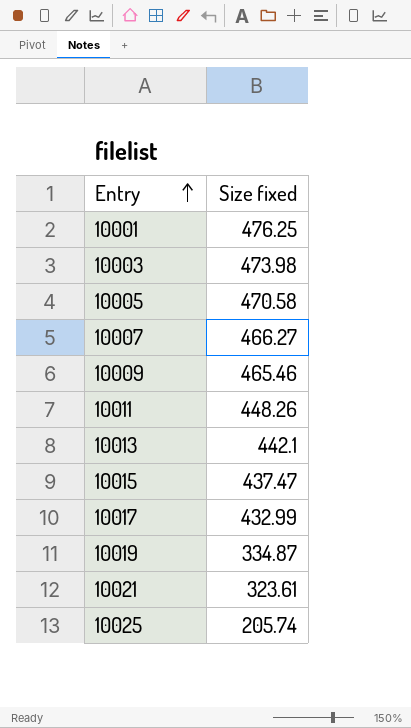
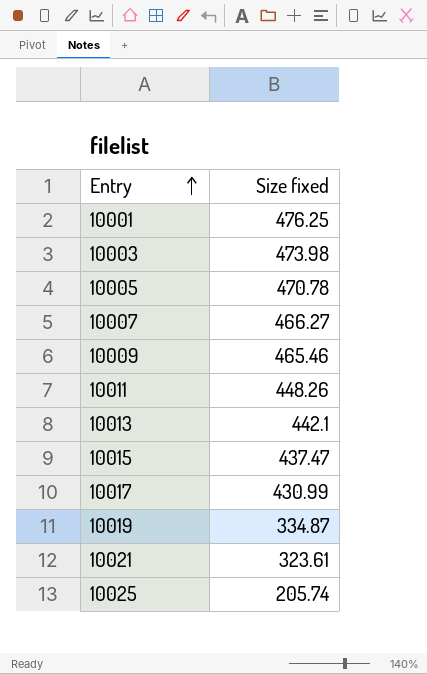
10005 | Size fixed: 470.58 -> 470.78
10017 | Size fixed: 432.99 -> 430.99

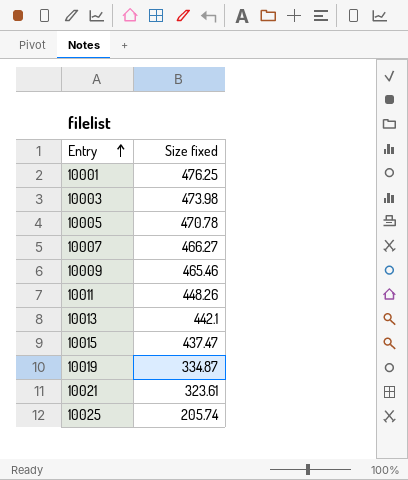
row 10017: 430.99 -> none

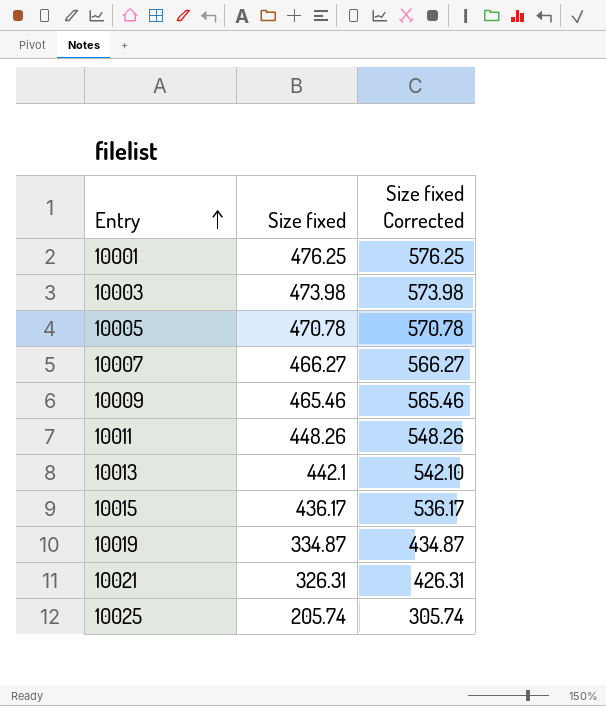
column Size fixed Corrected | formula: none -> [Size fixed] + 100
10015 | Size fixed: 437.47 -> 436.17
10021 | Size fixed: 323.61 -> 326.31

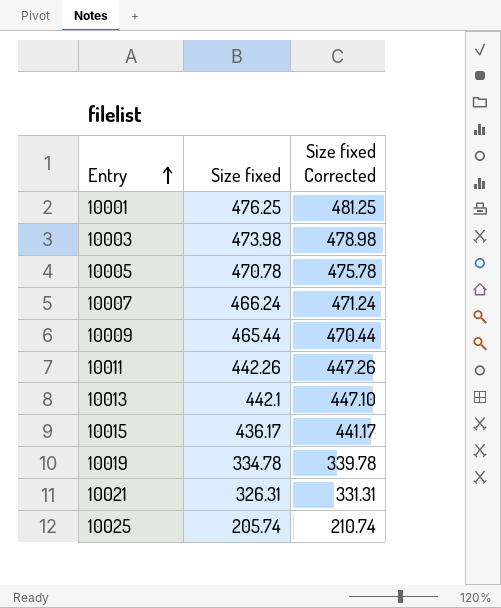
column Size fixed Corrected | formula: [Size fixed] + 100 -> [Size fixed] + 5
10007 | Size fixed: 466.27 -> 466.24
10009 | Size fixed: 465.46 -> 465.44
10011 | Size fixed: 448.26 -> 442.26
10019 | Size fixed: 334.87 -> 334.78

